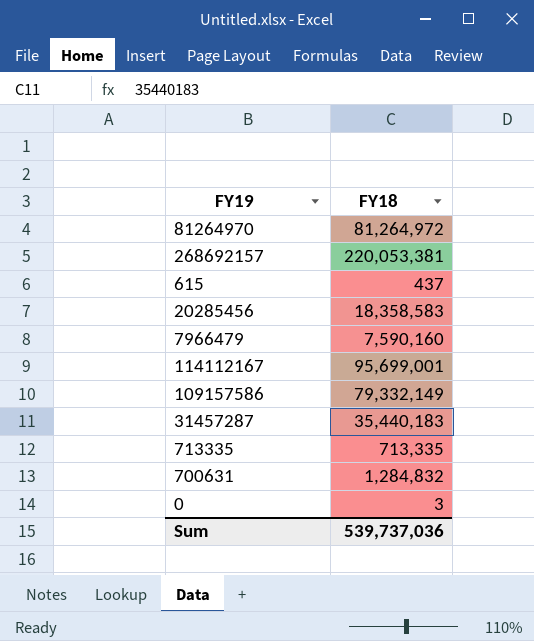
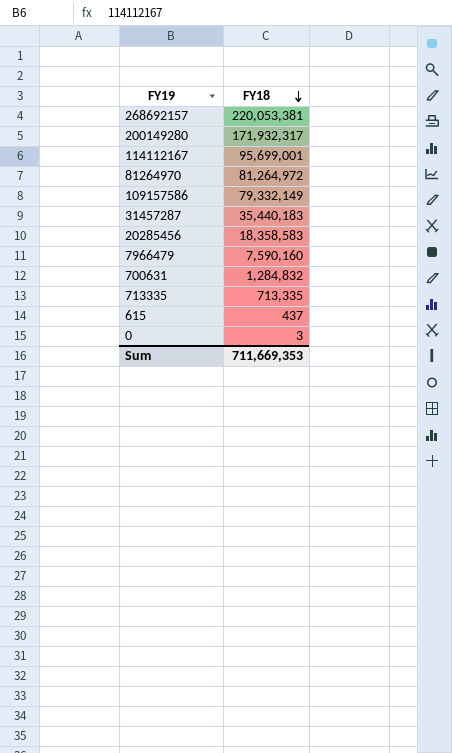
row order: none -> FY18 descending
row 200149280: none -> 171,932,317
Sum | FY18: 539,737,036 -> 711,669,353

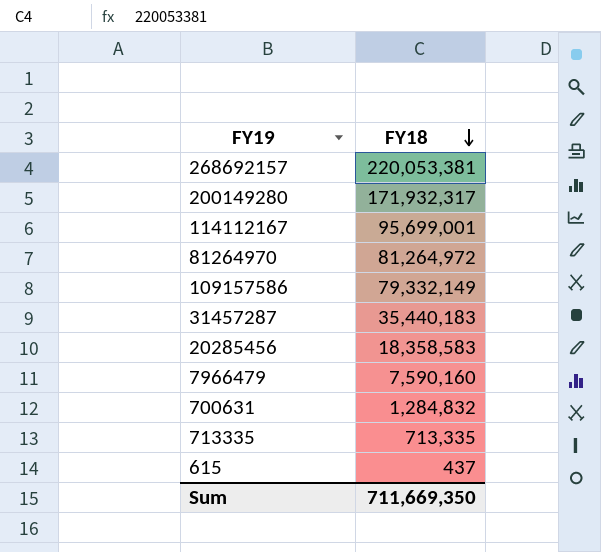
row 0: 3 -> none
Sum | FY18: 711,669,353 -> 711,669,350

